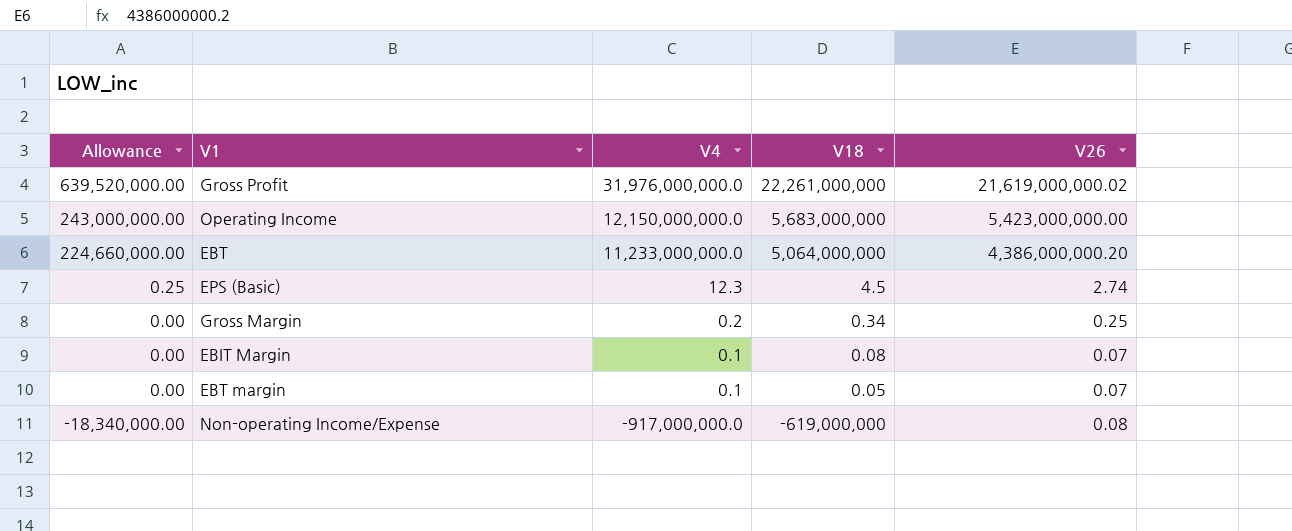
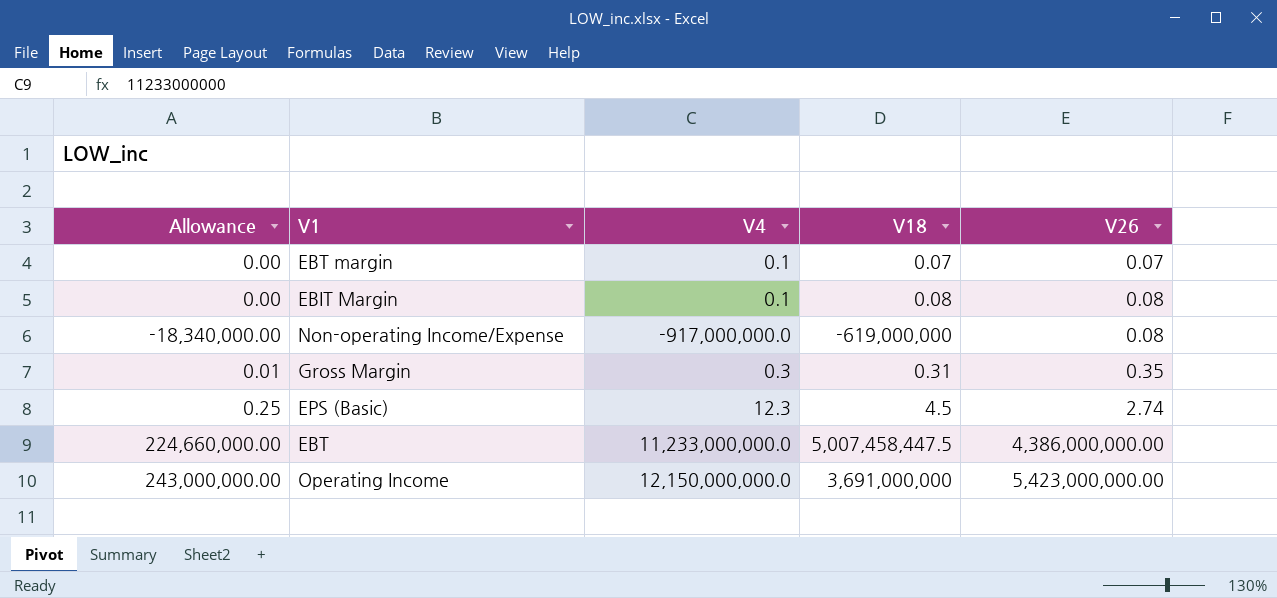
row order: Allowance descending -> V26 ascending
row Gross Profit: 639,520,000.00 | 31,976,000,000.0 | 22,261,000,000 | 21,619,000,000.02 -> none
EBT margin | V18: 0.05 -> 0.07
EBIT Margin | V26: 0.07 -> 0.08
Gross Margin | Allowance: 0.00 -> 0.01
Gross Margin | V4: 0.2 -> 0.3
Gross Margin | V18: 0.34 -> 0.31
Gross Margin | V26: 0.25 -> 0.35
EBT | V18: 5,064,000,000 -> 5,007,458,447.5
EBT | V26: 4,386,000,000.20 -> 4,386,000,000.00
Operating Income | V18: 5,683,000,000 -> 3,691,000,000

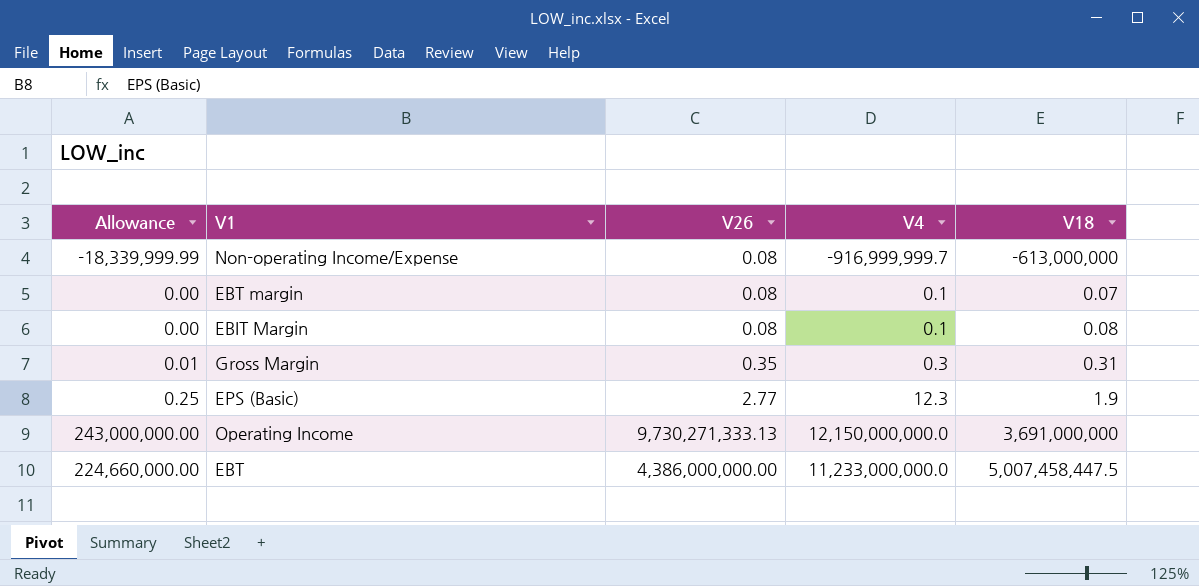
row order: V26 ascending -> V18 ascending
column V26 | position: 5 -> 3
Non-operating Income/Expense | Allowance: -18,340,000.00 -> -18,339,999.99
Non-operating Income/Expense | V4: -917,000,000.0 -> -916,999,999.7
Non-operating Income/Expense | V18: -619,000,000 -> -613,000,000
EBT margin | V26: 0.07 -> 0.08
EPS (Basic) | V26: 2.74 -> 2.77
EPS (Basic) | V18: 4.5 -> 1.9
Operating Income | V26: 5,423,000,000.00 -> 9,730,271,333.13

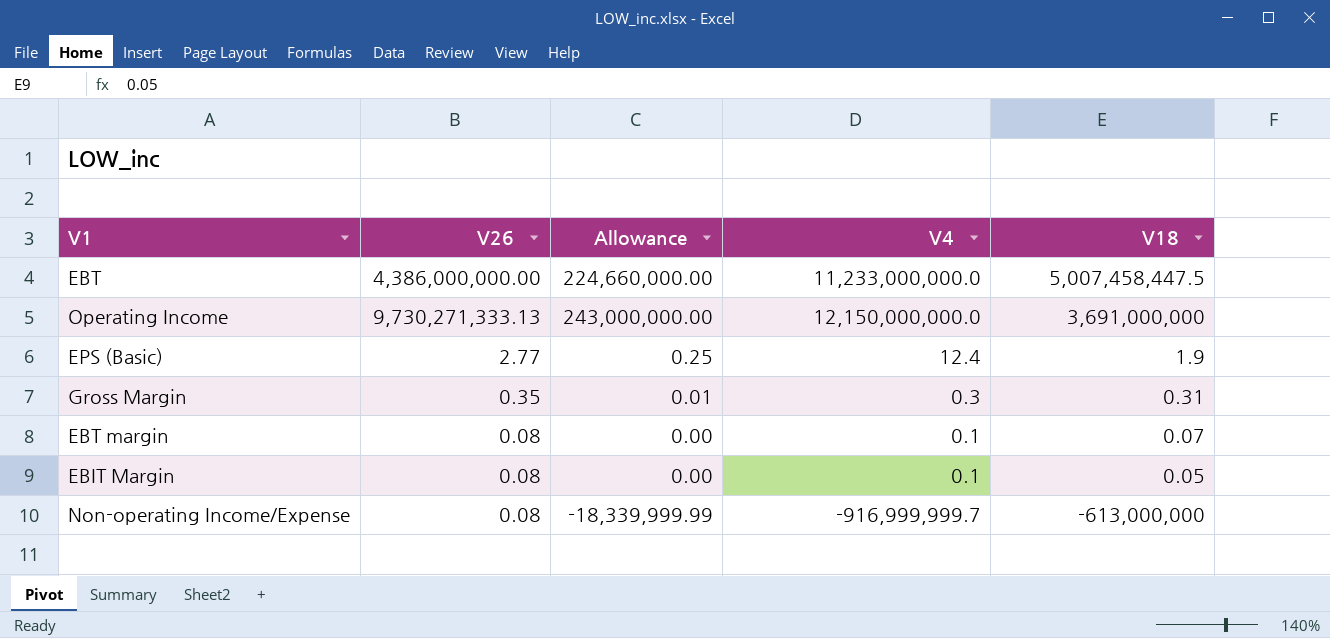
row order: V18 ascending -> V18 descending
column Allowance | position: 1 -> 3
EPS (Basic) | V4: 12.3 -> 12.4
EBIT Margin | V18: 0.08 -> 0.05

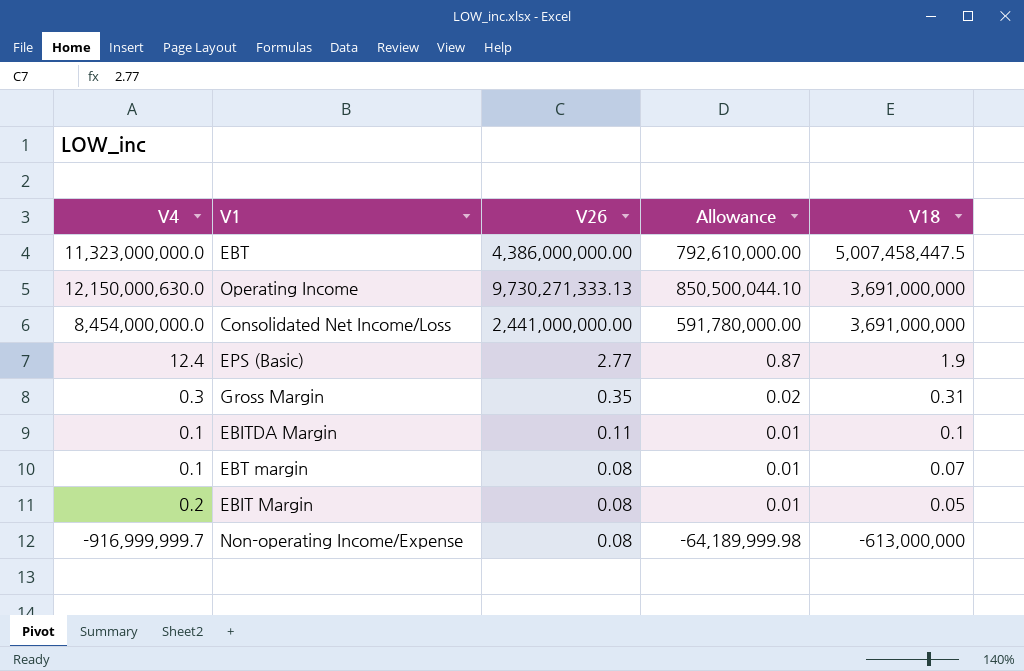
column V4 | position: 4 -> 1
column Allowance | formula: [V4] * 0.02 -> [V4] * 0.07
EBT | V4: 11,233,000,000.0 -> 11,323,000,000.0
Operating Income | V4: 12,150,000,000.0 -> 12,150,000,630.0
row Consolidated Net Income/Loss: none -> 8,454,000,000.0 | 2,441,000,000.00 | 591,780,000.00 | 3,691,000,000
row EBITDA Margin: none -> 0.1 | 0.11 | 0.01 | 0.1
EBIT Margin | V4: 0.1 -> 0.2

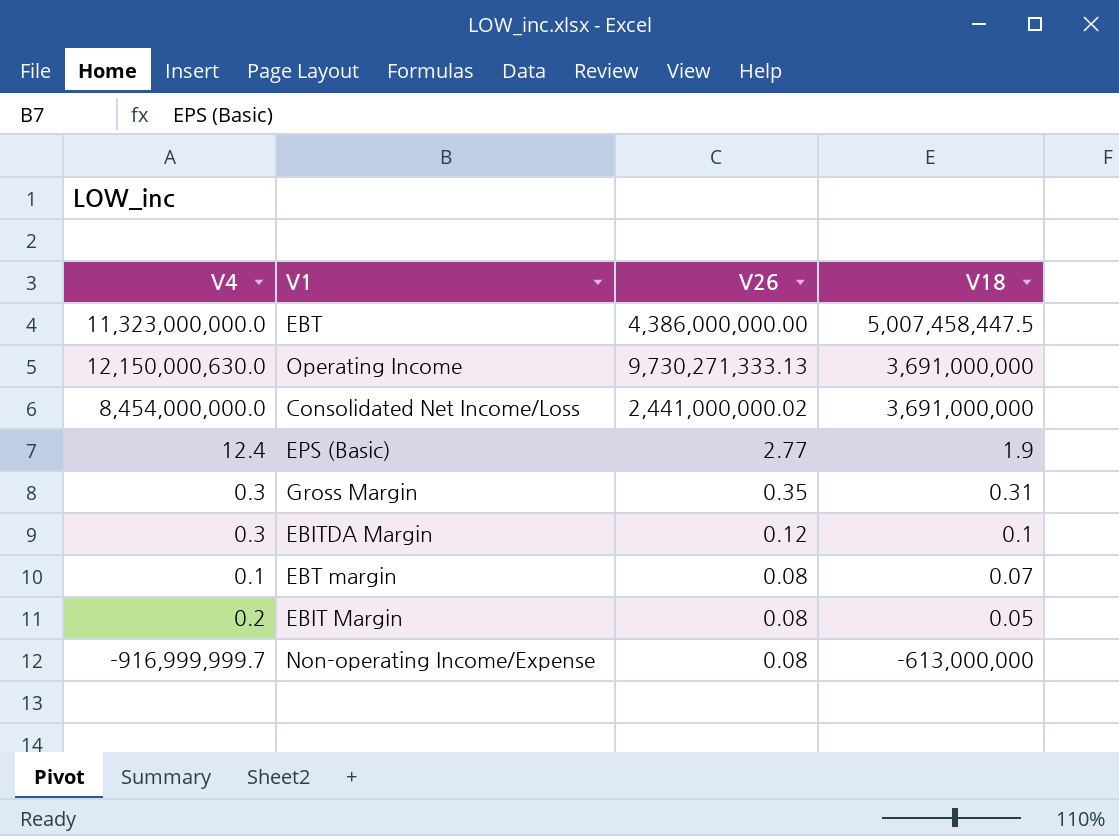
column Allowance | formula: [V4] * 0.07 -> none
Consolidated Net Income/Loss | V26: 2,441,000,000.00 -> 2,441,000,000.02
EBITDA Margin | V4: 0.1 -> 0.3
EBITDA Margin | V26: 0.11 -> 0.12

